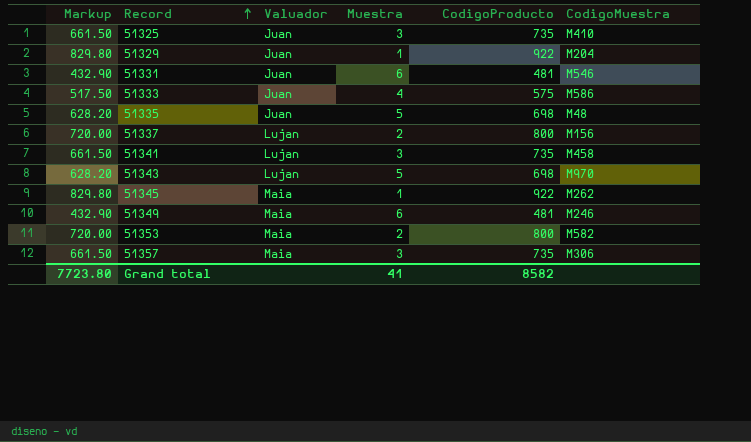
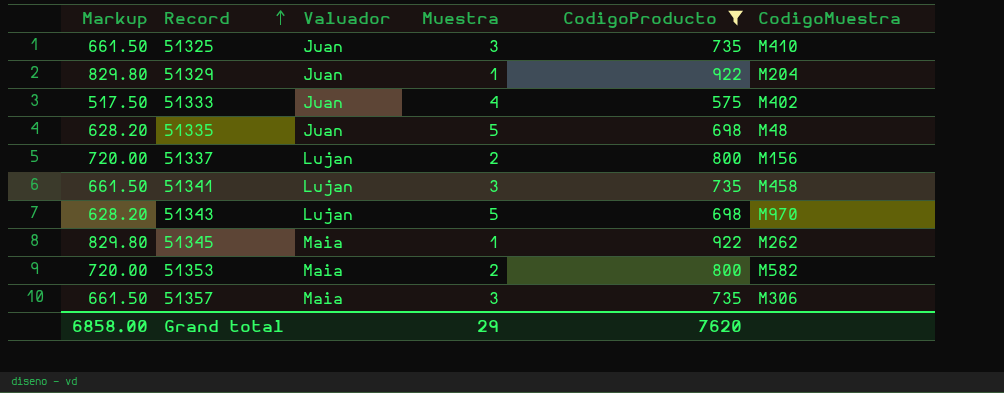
filter: none -> CodigoProducto != 481
51333 | CodigoMuestra: M586 -> M402
Grand total | Markup: 7723.80 -> 6858.00
Grand total | Muestra: 41 -> 29
Grand total | CodigoProducto: 8582 -> 7620

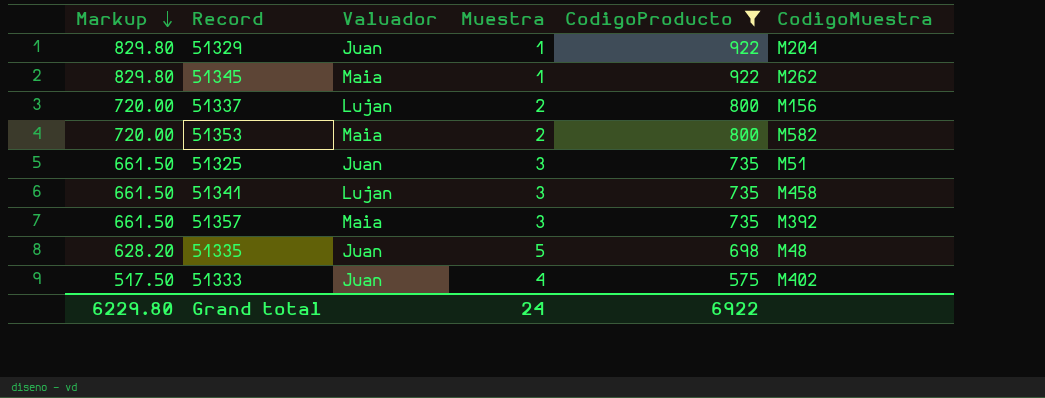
row order: Record ascending -> Markup descending
row 51343: 628.20 | Lujan | 5 | 698 | M970 -> none
51325 | CodigoMuestra: M410 -> M51
51357 | CodigoMuestra: M306 -> M392
Grand total | Markup: 6858.00 -> 6229.80
Grand total | Muestra: 29 -> 24
Grand total | CodigoProducto: 7620 -> 6922

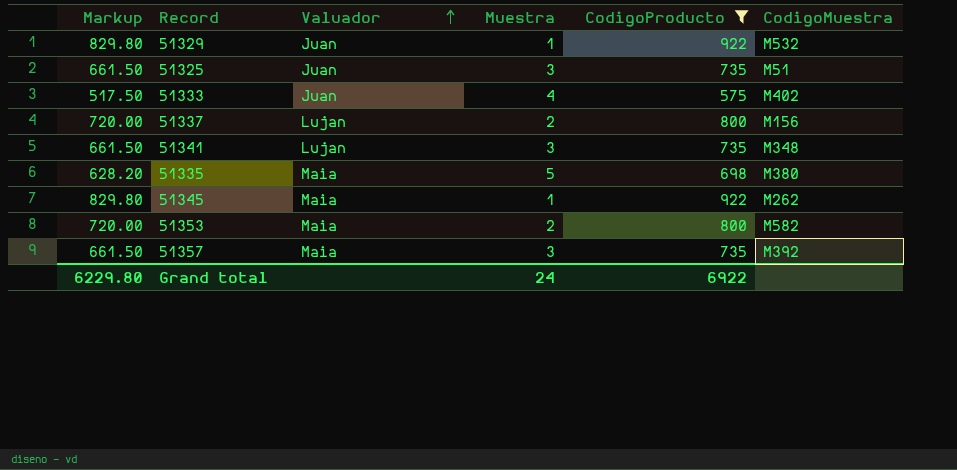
row order: Markup descending -> Valuador ascending
51329 | CodigoMuestra: M204 -> M532
51341 | CodigoMuestra: M458 -> M348
51335 | Valuador: Juan -> Maia
51335 | CodigoMuestra: M48 -> M380

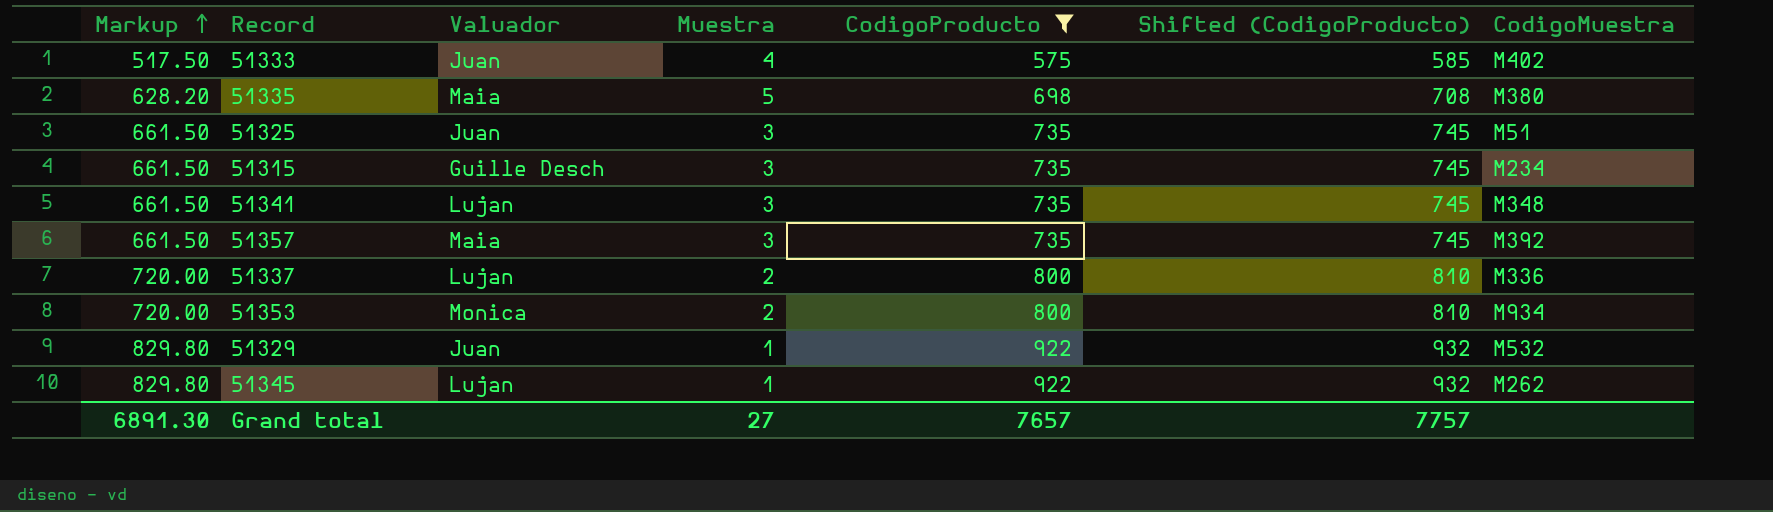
row order: Valuador ascending -> Markup ascending
column Shifted (CodigoProducto) | formula: none -> [CodigoProducto] + 10
row 51315: none -> 661.50 | Guille Desch | 3 | 735 | 745 | M234
51337 | CodigoMuestra: M156 -> M336
51353 | Valuador: Maia -> Monica
51353 | CodigoMuestra: M582 -> M934
51345 | Valuador: Maia -> Lujan
Grand total | Markup: 6229.80 -> 6891.30
Grand total | Muestra: 24 -> 27
Grand total | CodigoProducto: 6922 -> 7657

